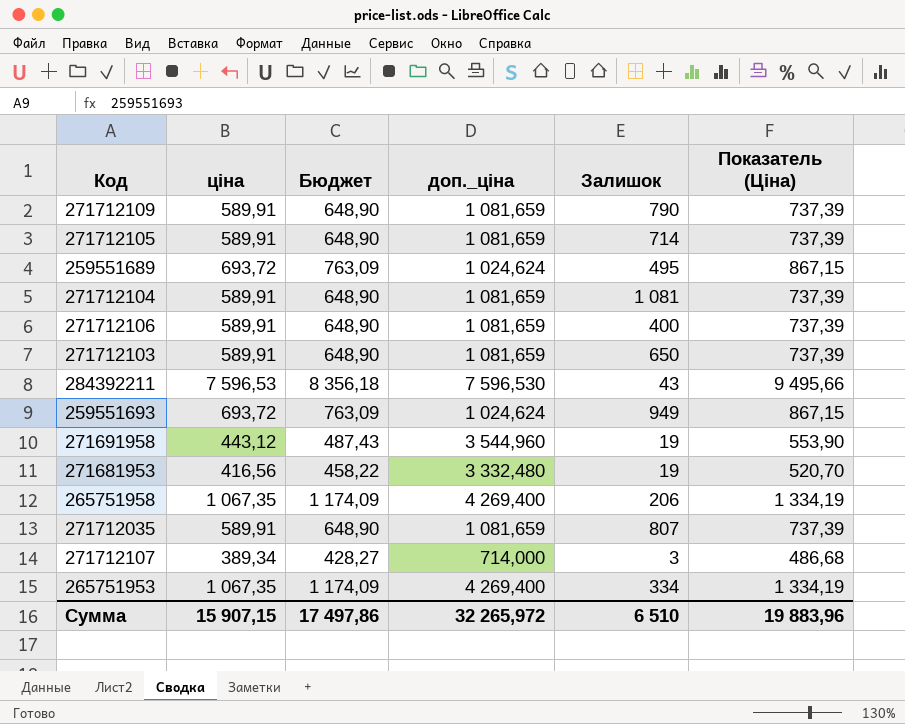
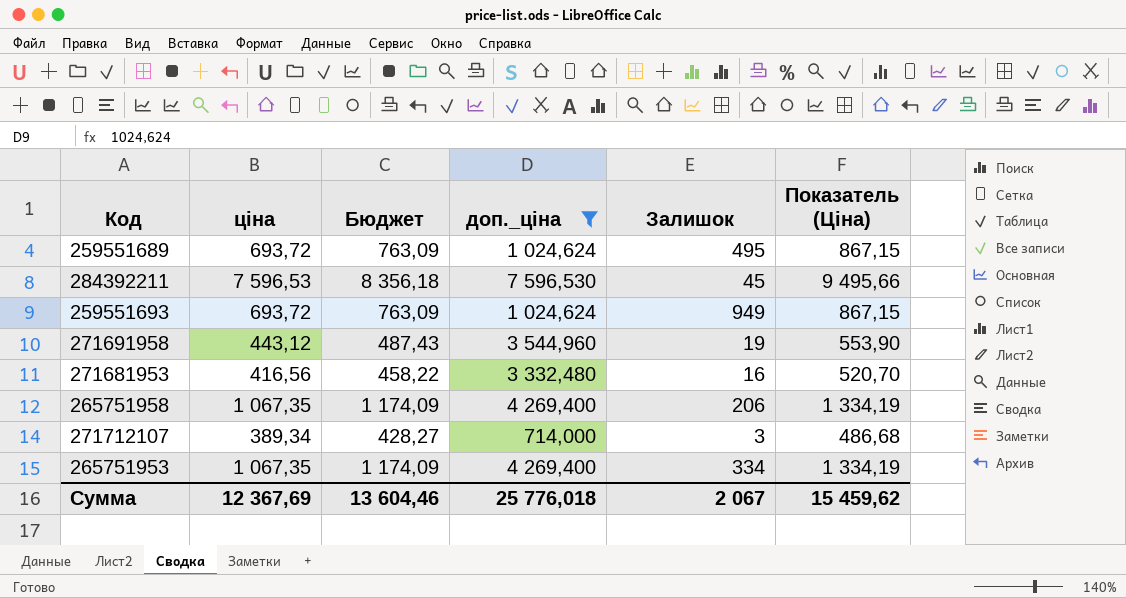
filter: none -> доп._ціна != 1 081,659
284392211 | Залишок: 43 -> 45
271681953 | Залишок: 19 -> 16
Сумма | ціна: 15 907,15 -> 12 367,69
Сумма | Бюджет: 17 497,86 -> 13 604,46
Сумма | доп._ціна: 32 265,972 -> 25 776,018
Сумма | Залишок: 6 510 -> 2 067
Сумма | Показатель (Ціна): 19 883,96 -> 15 459,62

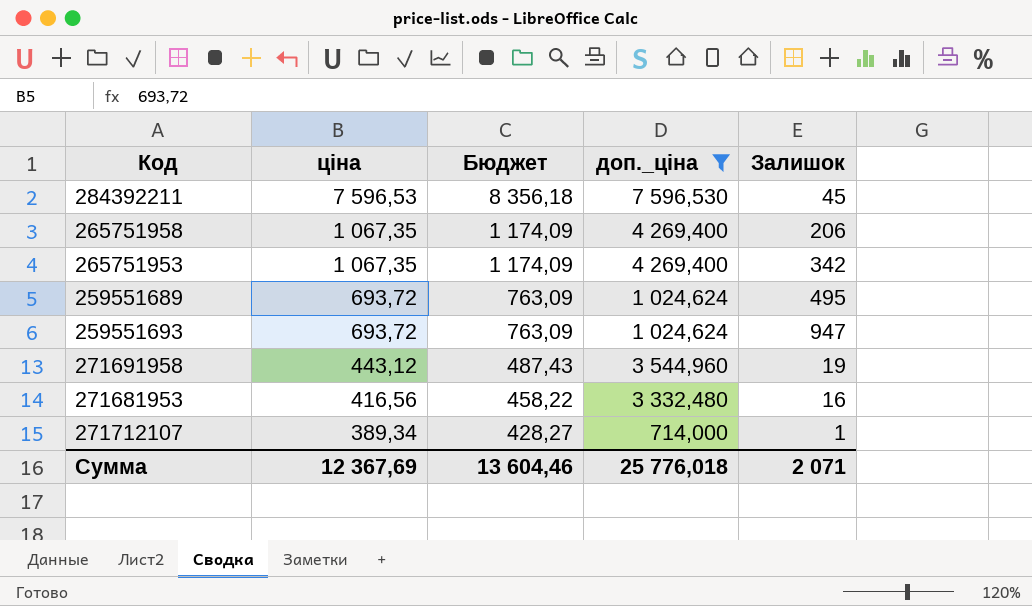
row order: none -> ціна descending
column Показатель (Ціна) | formula: [ціна] * 1,25 -> none
265751953 | Залишок: 334 -> 342
259551693 | Залишок: 949 -> 947
271712107 | Залишок: 3 -> 1
Сумма | Залишок: 2 067 -> 2 071

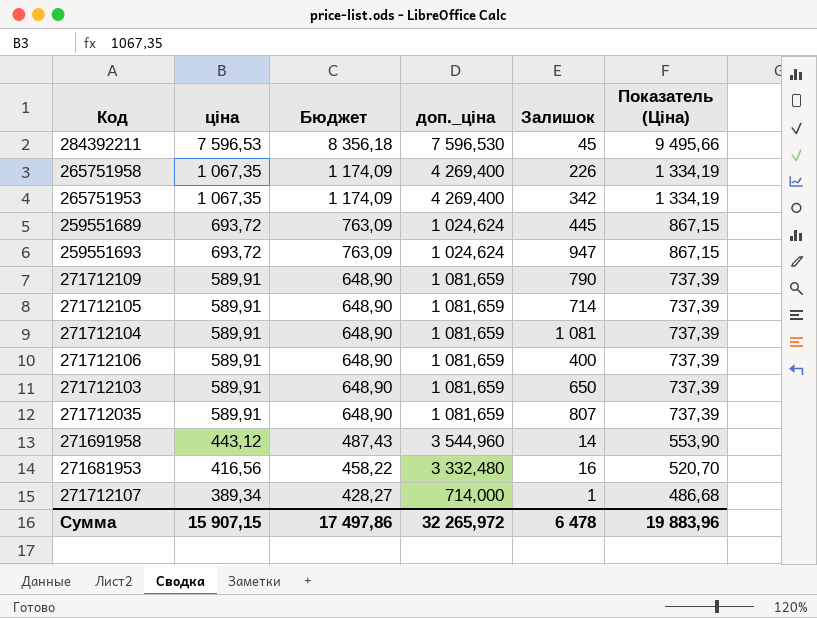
filter: доп._ціна != 1 081,659 -> none
column Показатель (Ціна) | formula: none -> [ціна] * 1,25
265751958 | Залишок: 206 -> 226
259551689 | Залишок: 495 -> 445
271691958 | Залишок: 19 -> 14
Сумма | ціна: 12 367,69 -> 15 907,15
Сумма | Бюджет: 13 604,46 -> 17 497,86
Сумма | доп._ціна: 25 776,018 -> 32 265,972
Сумма | Залишок: 2 071 -> 6 478

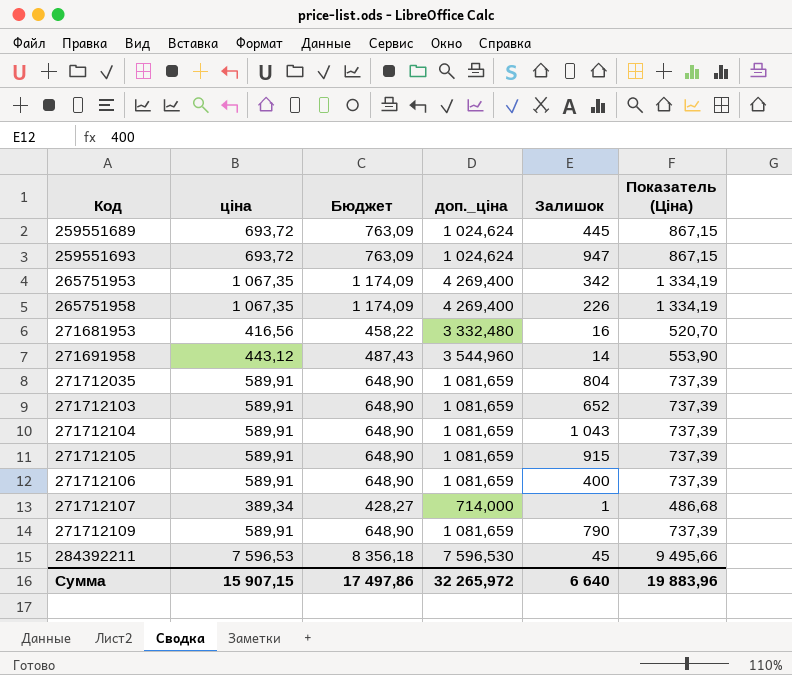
row order: ціна descending -> Код ascending
271712035 | Залишок: 807 -> 804
271712103 | Залишок: 650 -> 652
271712104 | Залишок: 1 081 -> 1 043
271712105 | Залишок: 714 -> 915
Сумма | Залишок: 6 478 -> 6 640

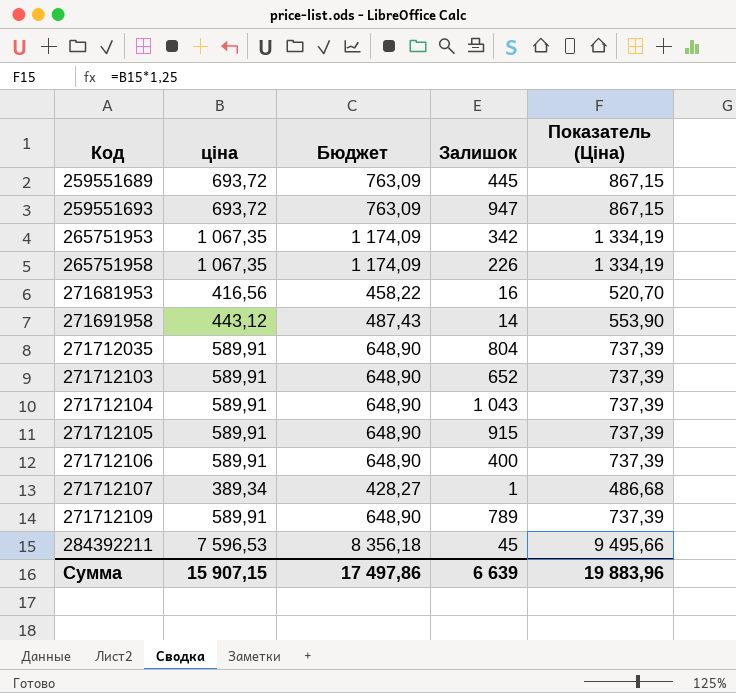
column доп._ціна | position: 4 -> none
271712109 | Залишок: 790 -> 789
Сумма | Залишок: 6 640 -> 6 639

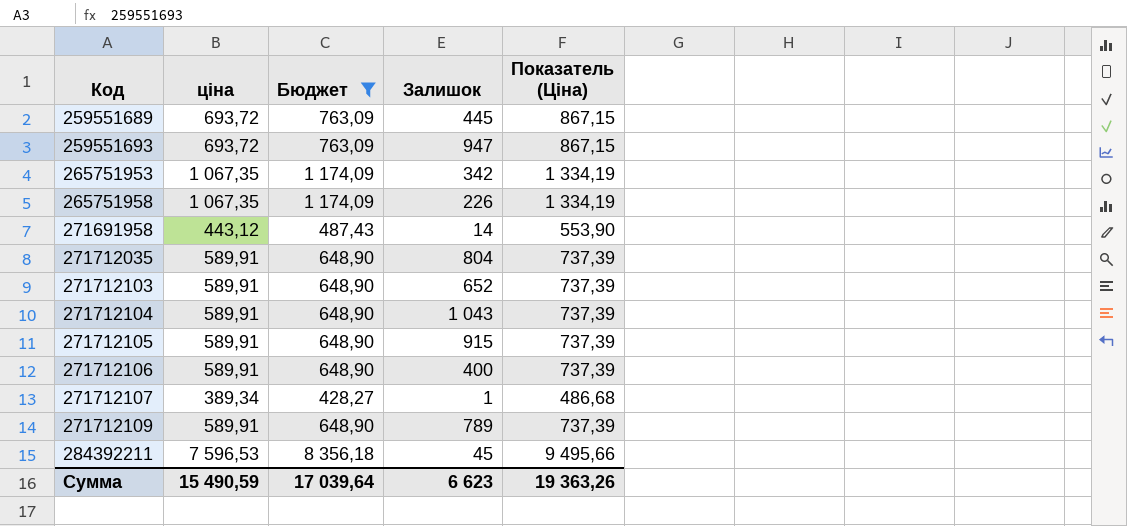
filter: none -> Бюджет != 458,22
Сумма | ціна: 15 907,15 -> 15 490,59
Сумма | Бюджет: 17 497,86 -> 17 039,64
Сумма | Залишок: 6 639 -> 6 623
Сумма | Показатель (Ціна): 19 883,96 -> 19 363,26

